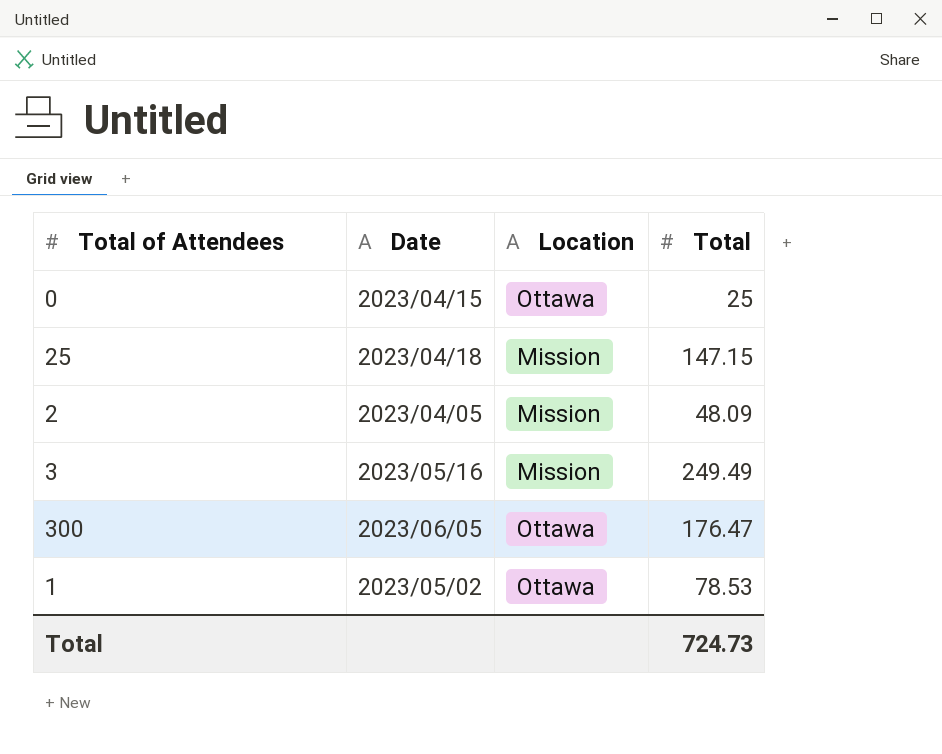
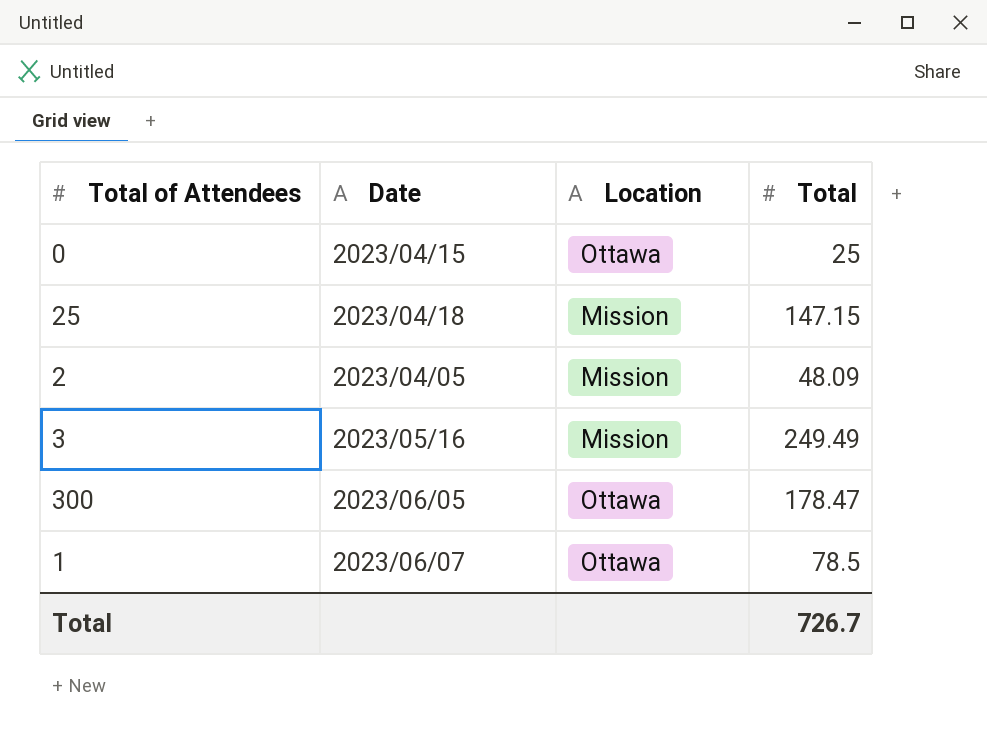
300 | Total: 176.47 -> 178.47
1 | Date: 2023/05/02 -> 2023/06/07
1 | Total: 78.53 -> 78.5
Total | Total: 724.73 -> 726.7

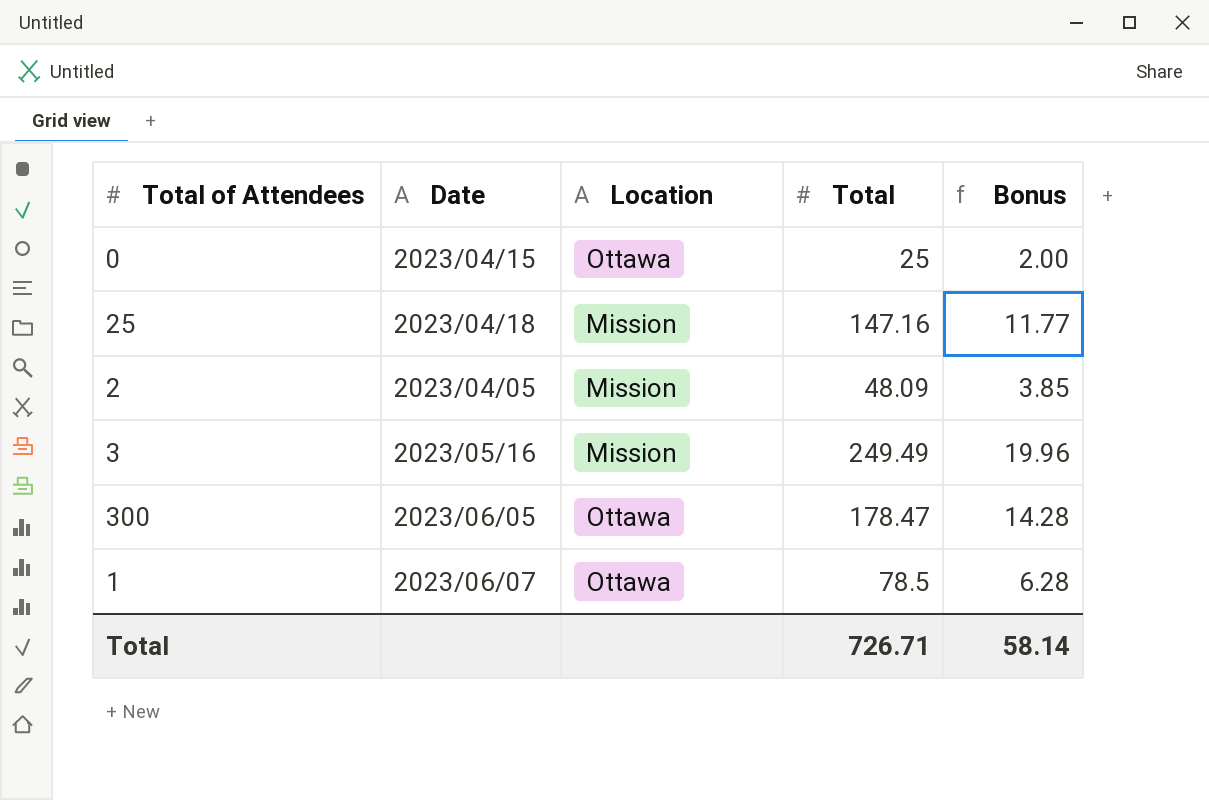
column Bonus | formula: none -> [Total] * 0.08
25 | Total: 147.15 -> 147.16
Total | Total: 726.7 -> 726.71

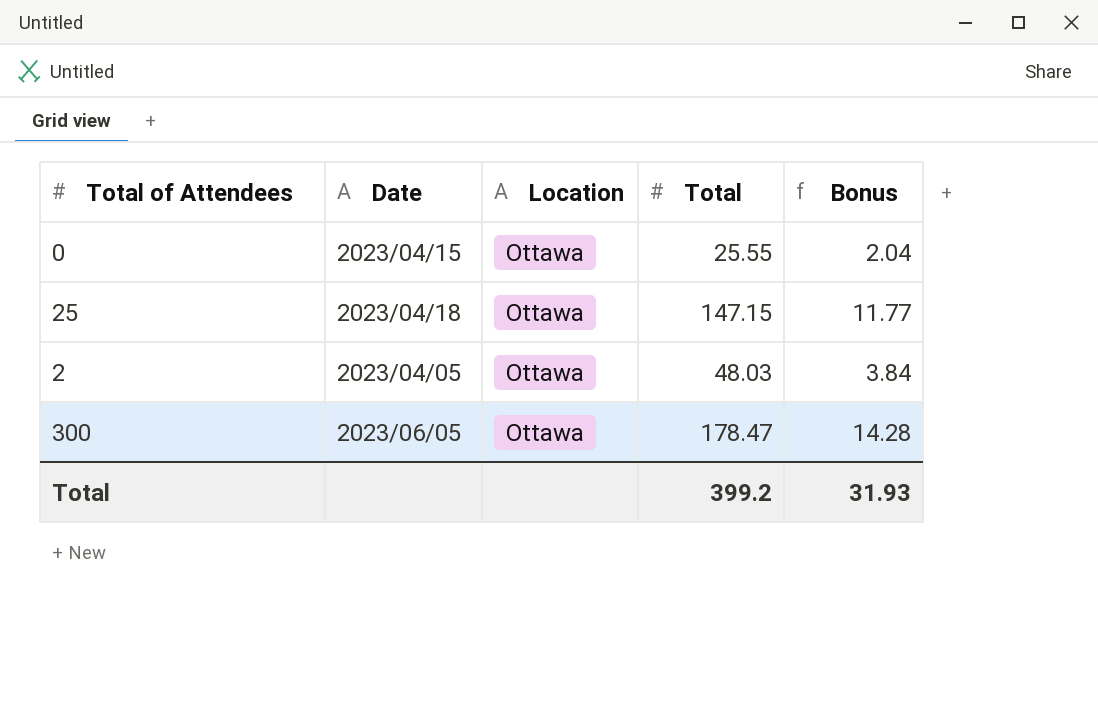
row 3: 2023/05/16 | Mission | 249.49 | 19.96 -> none
row 1: 2023/06/07 | Ottawa | 78.5 | 6.28 -> none
0 | Total: 25 -> 25.55
0 | Bonus: 2.00 -> 2.04
25 | Location: Mission -> Ottawa
25 | Total: 147.16 -> 147.15
2 | Location: Mission -> Ottawa
2 | Total: 48.09 -> 48.03
2 | Bonus: 3.85 -> 3.84
Total | Total: 726.71 -> 399.2
Total | Bonus: 58.14 -> 31.93

